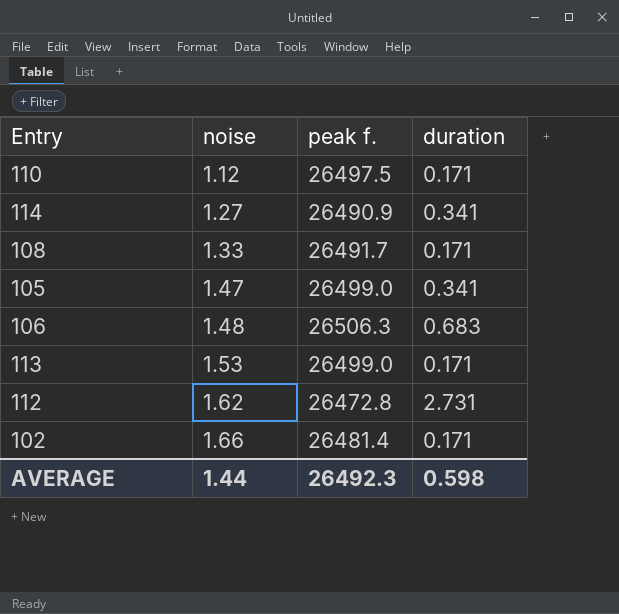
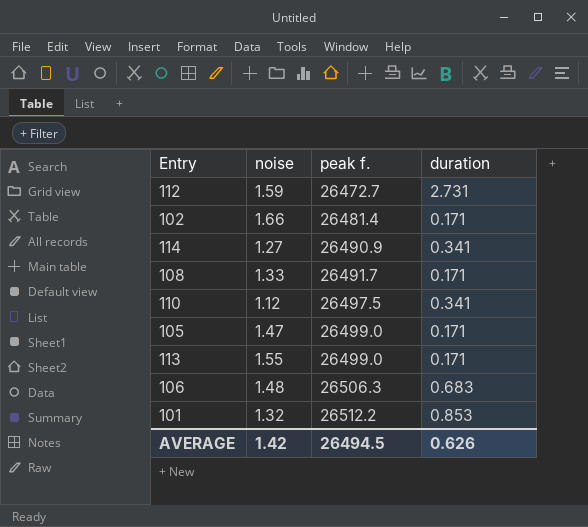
row order: noise ascending -> peak f. ascending
112 | noise: 1.62 -> 1.59
112 | peak f.: 26472.8 -> 26472.7
110 | duration: 0.171 -> 0.341
105 | duration: 0.341 -> 0.171
113 | noise: 1.53 -> 1.55
row 101: none -> 1.32 | 26512.2 | 0.853
AVERAGE | noise: 1.44 -> 1.42
AVERAGE | peak f.: 26492.3 -> 26494.5
AVERAGE | duration: 0.598 -> 0.626

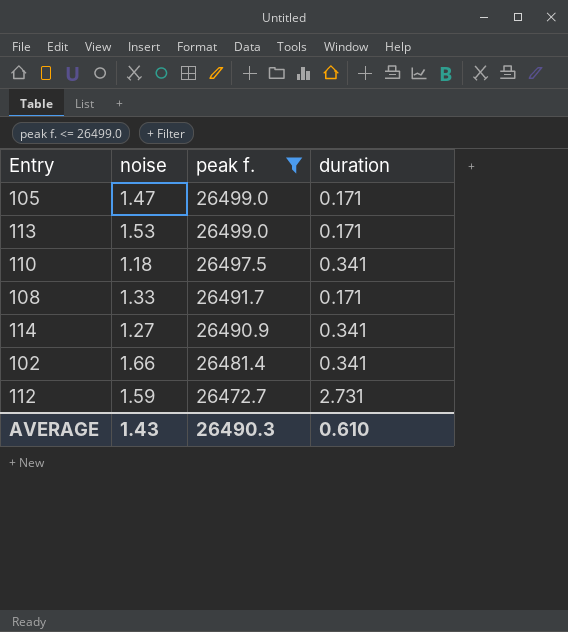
filter: none -> peak f. <= 26499.0
row order: peak f. ascending -> peak f. descending
113 | noise: 1.55 -> 1.53
110 | noise: 1.12 -> 1.18
102 | duration: 0.171 -> 0.341
AVERAGE | noise: 1.42 -> 1.43
AVERAGE | peak f.: 26494.5 -> 26490.3
AVERAGE | duration: 0.626 -> 0.610

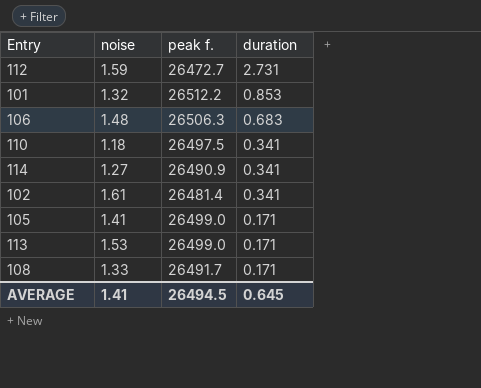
filter: peak f. <= 26499.0 -> none
row order: peak f. descending -> duration descending
102 | noise: 1.66 -> 1.61
105 | noise: 1.47 -> 1.41
AVERAGE | noise: 1.43 -> 1.41
AVERAGE | peak f.: 26490.3 -> 26494.5
AVERAGE | duration: 0.610 -> 0.645

